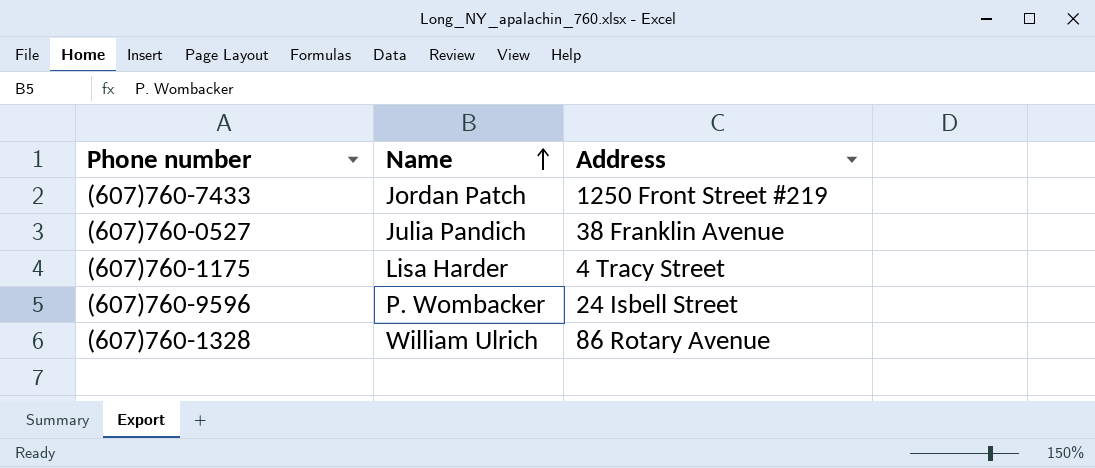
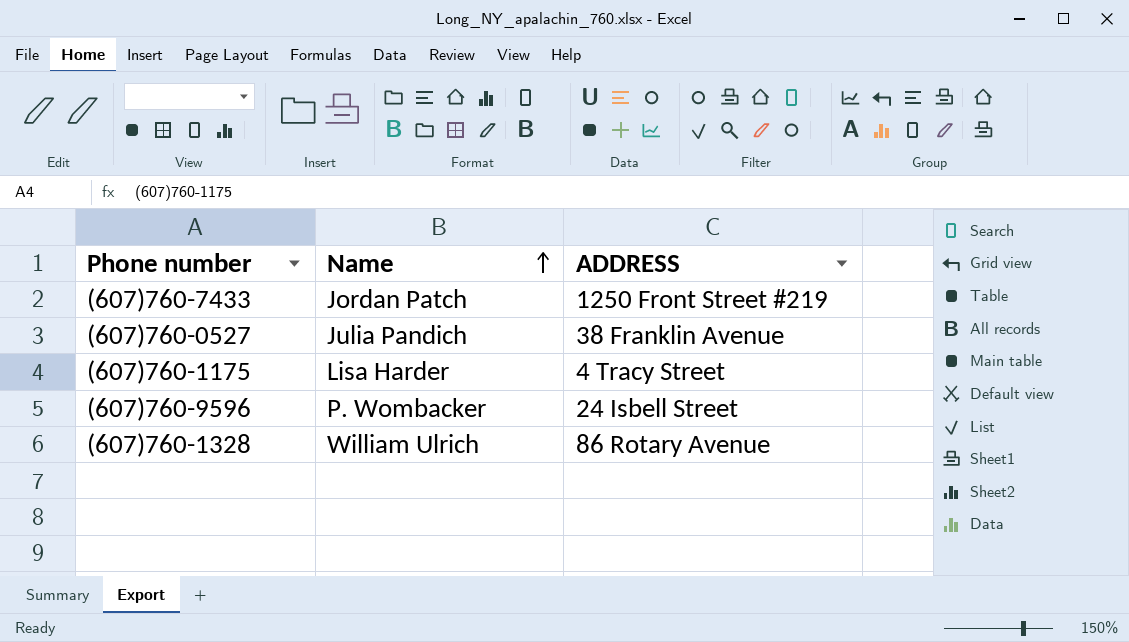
column name: Address -> ADDRESS

